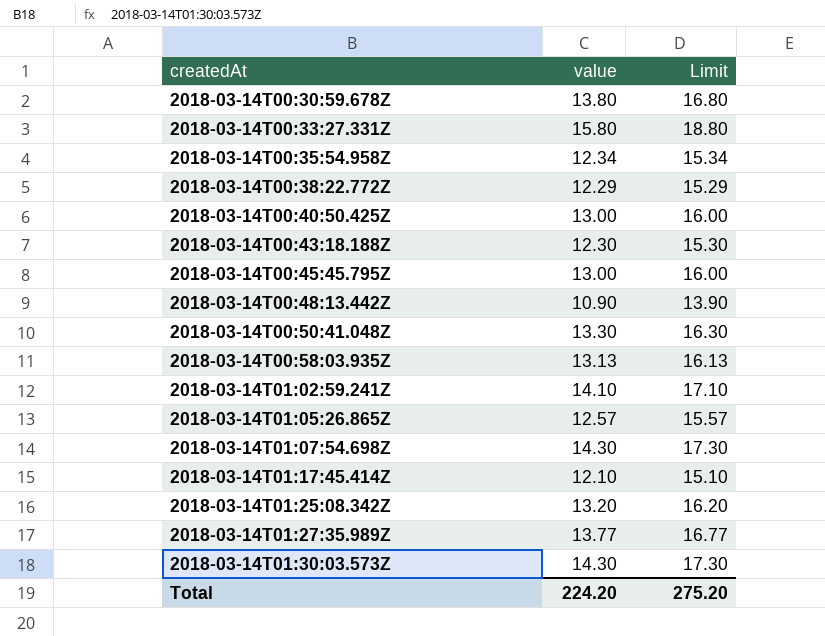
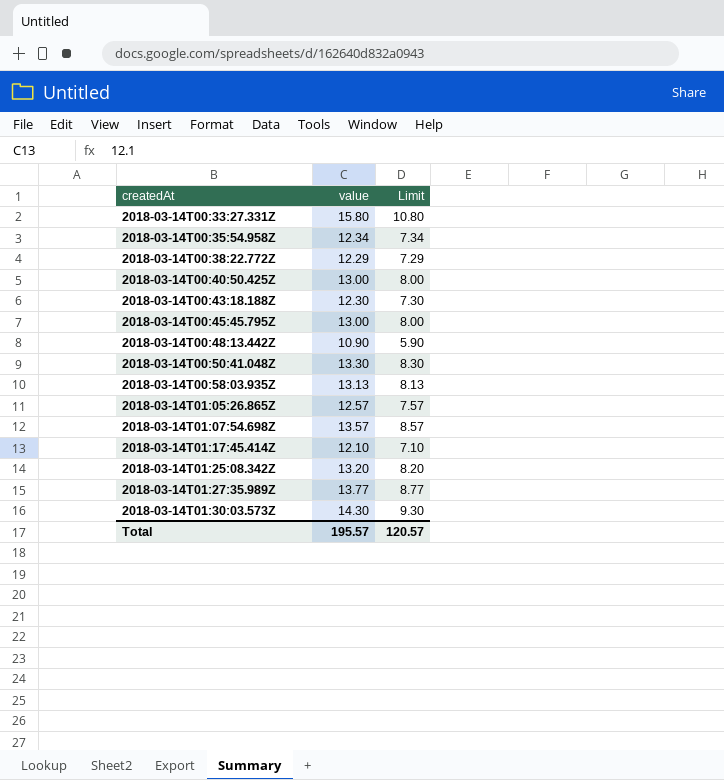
column Limit | formula: [value] + 3 -> [value] - 5
row 2018-03-14T00:30:59.678Z: 13.80 | 16.80 -> none
row 2018-03-14T01:02:59.241Z: 14.10 | 17.10 -> none
2018-03-14T01:07:54.698Z | value: 14.30 -> 13.57
Total | value: 224.20 -> 195.57
Total | Limit: 275.20 -> 120.57

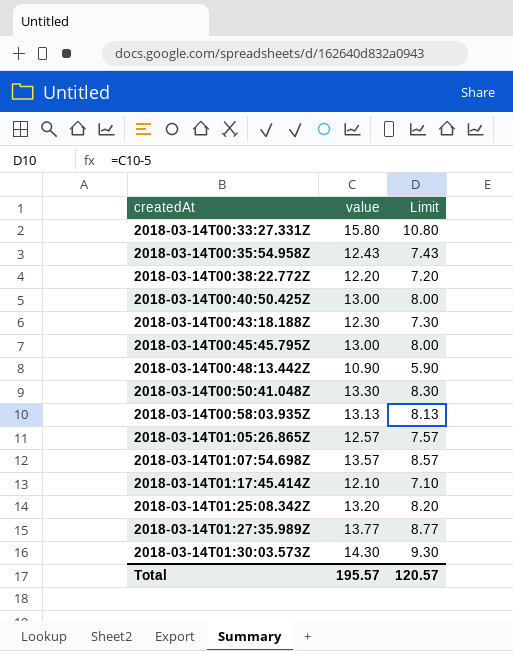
2018-03-14T00:35:54.958Z | value: 12.34 -> 12.43
2018-03-14T00:35:54.958Z | Limit: 7.34 -> 7.43
2018-03-14T00:38:22.772Z | value: 12.29 -> 12.20
2018-03-14T00:38:22.772Z | Limit: 7.29 -> 7.20

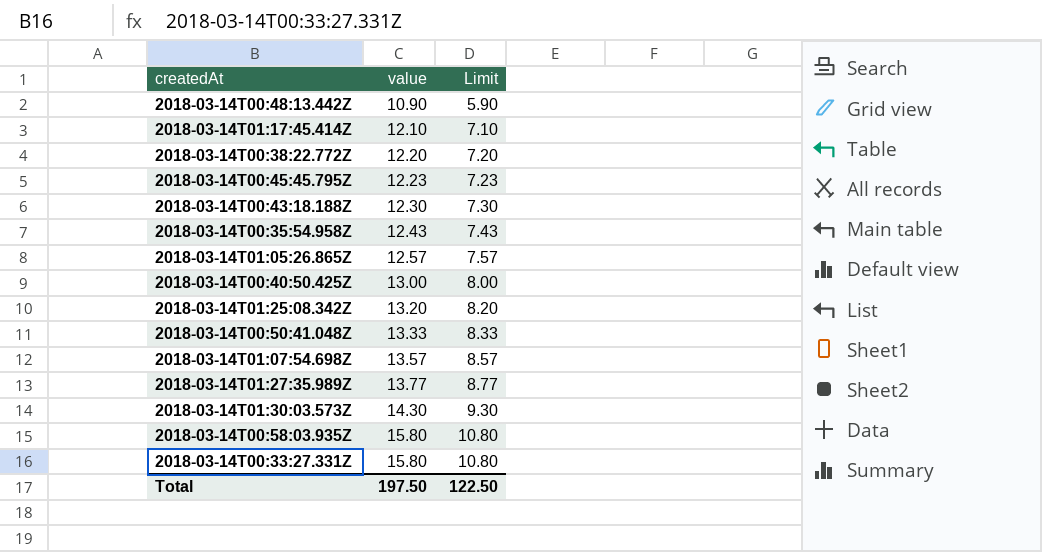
row order: createdAt ascending -> value ascending
2018-03-14T00:45:45.795Z | value: 13.00 -> 12.23
2018-03-14T00:45:45.795Z | Limit: 8.00 -> 7.23
2018-03-14T00:50:41.048Z | value: 13.30 -> 13.33
2018-03-14T00:50:41.048Z | Limit: 8.30 -> 8.33
2018-03-14T00:58:03.935Z | value: 13.13 -> 15.80
2018-03-14T00:58:03.935Z | Limit: 8.13 -> 10.80
Total | value: 195.57 -> 197.50
Total | Limit: 120.57 -> 122.50

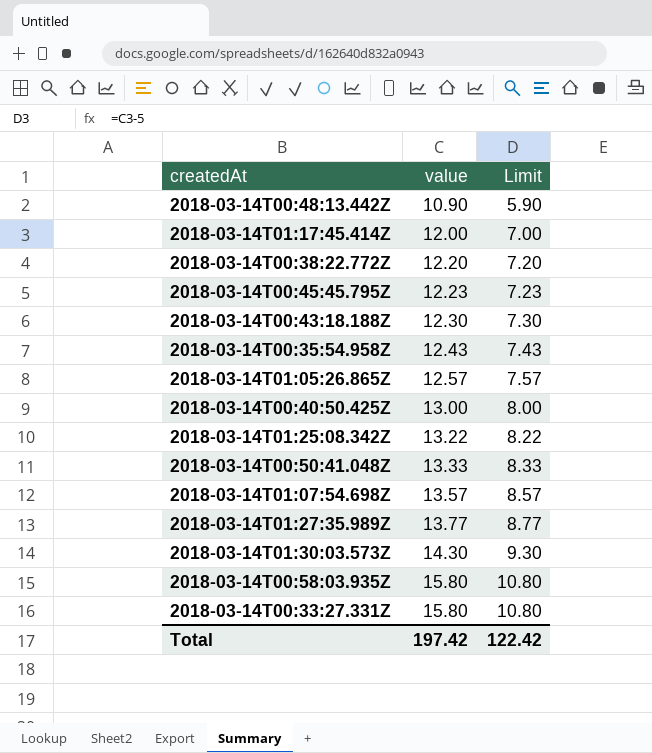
2018-03-14T01:17:45.414Z | value: 12.10 -> 12.00
2018-03-14T01:17:45.414Z | Limit: 7.10 -> 7.00
2018-03-14T01:25:08.342Z | value: 13.20 -> 13.22
2018-03-14T01:25:08.342Z | Limit: 8.20 -> 8.22
Total | value: 197.50 -> 197.42
Total | Limit: 122.50 -> 122.42

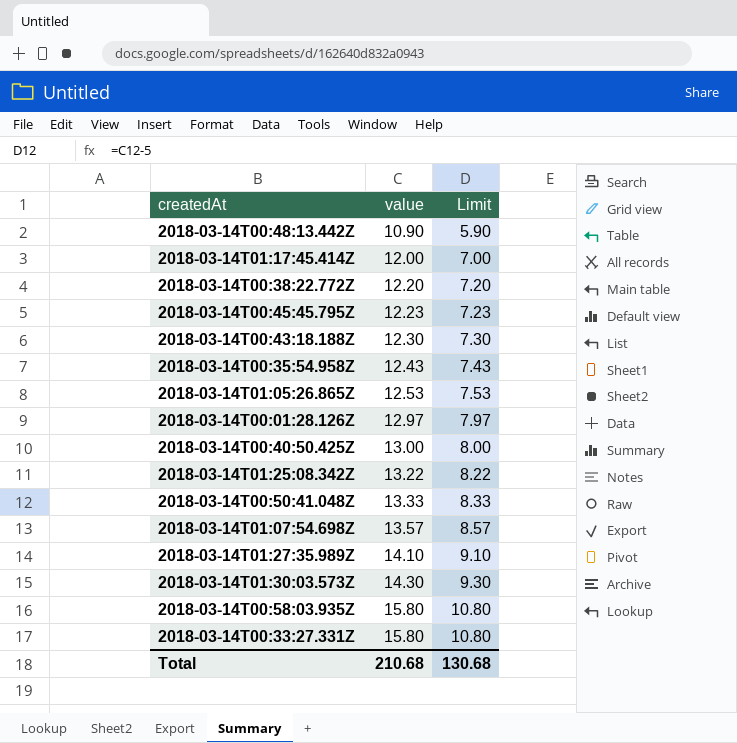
2018-03-14T01:05:26.865Z | value: 12.57 -> 12.53
2018-03-14T01:05:26.865Z | Limit: 7.57 -> 7.53
row 2018-03-14T00:01:28.126Z: none -> 12.97 | 7.97
2018-03-14T01:27:35.989Z | value: 13.77 -> 14.10
2018-03-14T01:27:35.989Z | Limit: 8.77 -> 9.10
Total | value: 197.42 -> 210.68
Total | Limit: 122.42 -> 130.68

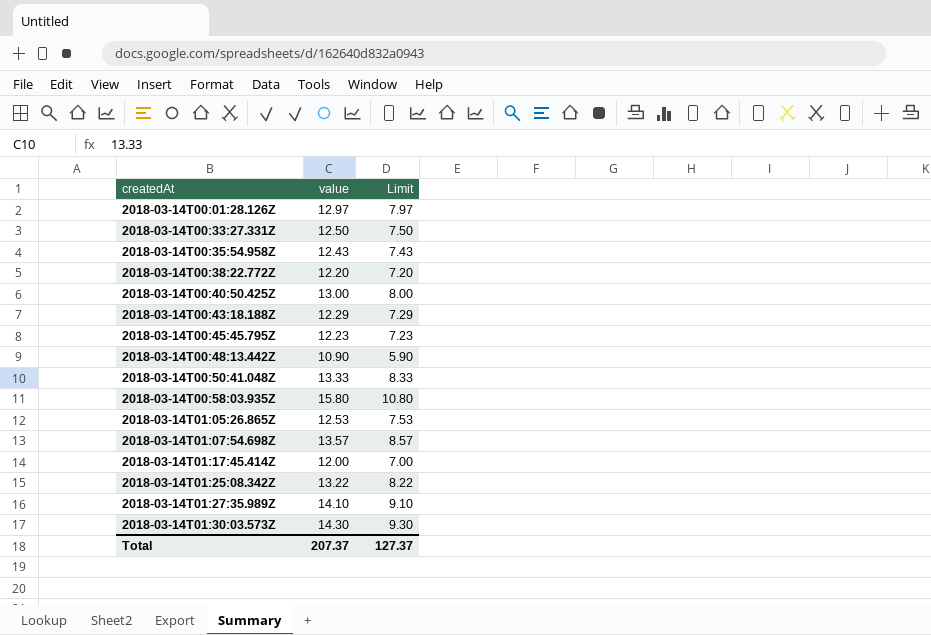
row order: value ascending -> createdAt ascending
2018-03-14T00:33:27.331Z | value: 15.80 -> 12.50
2018-03-14T00:33:27.331Z | Limit: 10.80 -> 7.50
2018-03-14T00:43:18.188Z | value: 12.30 -> 12.29
2018-03-14T00:43:18.188Z | Limit: 7.30 -> 7.29
Total | value: 210.68 -> 207.37
Total | Limit: 130.68 -> 127.37

